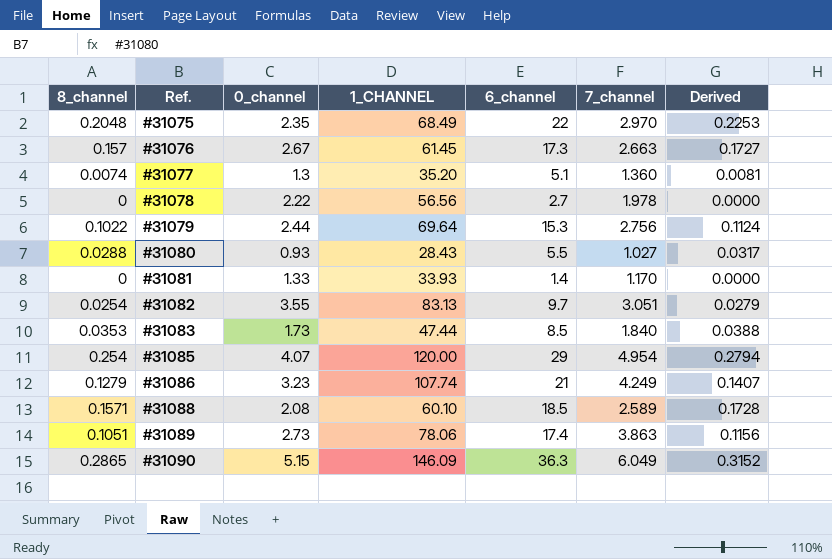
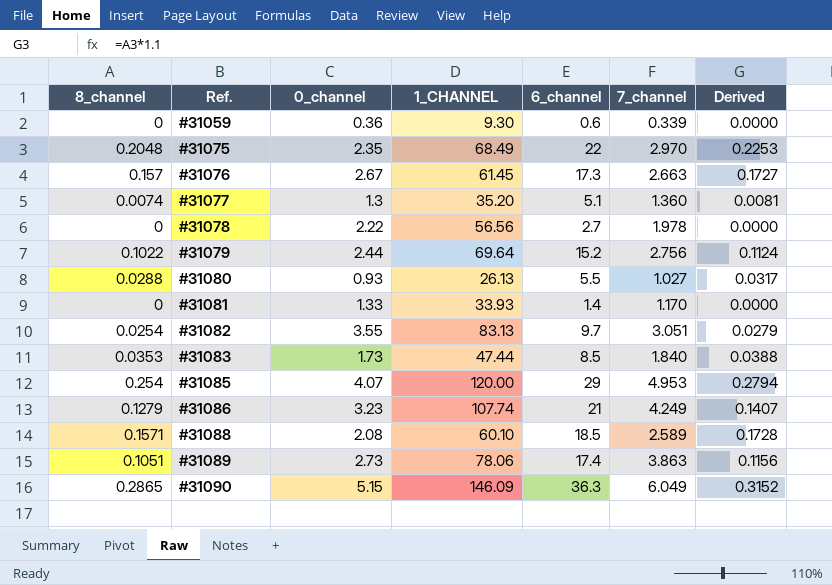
row #31059: none -> 0 | 0.36 | 9.30 | 0.6 | 0.339 | 0.0000
#31079 | 6_channel: 15.3 -> 15.2
#31080 | 1_CHANNEL: 28.43 -> 26.13
#31085 | 7_channel: 4.954 -> 4.953

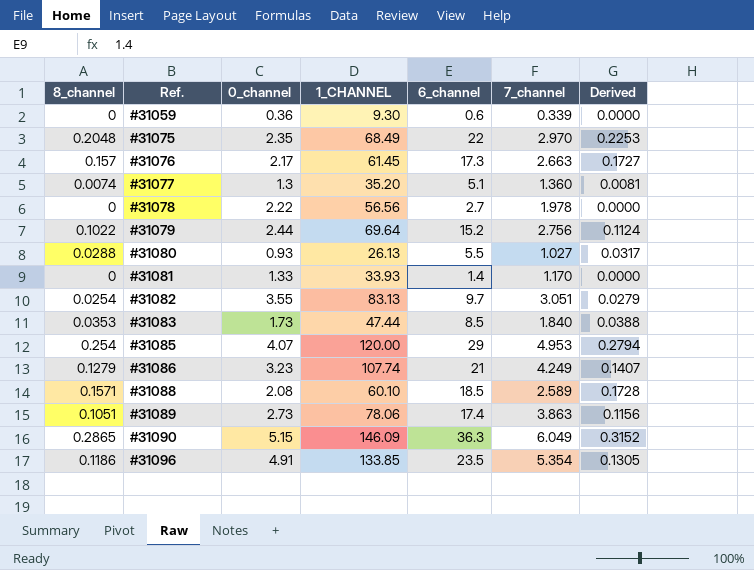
#31076 | 0_channel: 2.67 -> 2.17
row #31096: none -> 0.1186 | 4.91 | 133.85 | 23.5 | 5.354 | 0.1305

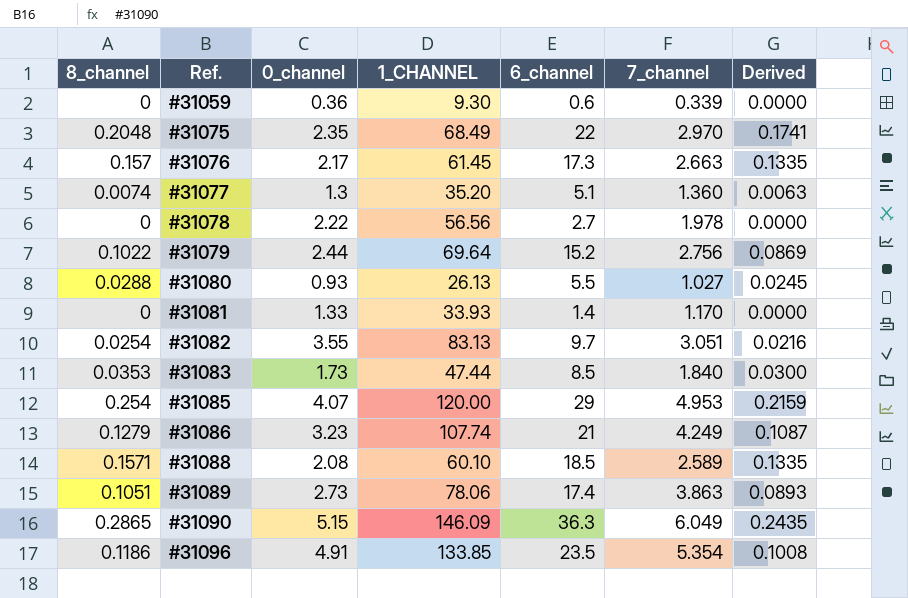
column Derived | formula: [8_channel] * 1.1 -> [8_channel] * 0.85

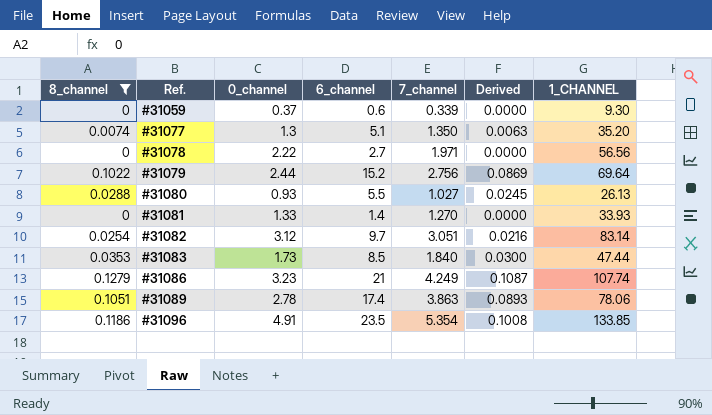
filter: none -> 8_channel <= 0.1279
column 1_CHANNEL | position: 4 -> 7
#31059 | 0_channel: 0.36 -> 0.37
#31077 | 7_channel: 1.360 -> 1.350
#31078 | 7_channel: 1.978 -> 1.971
#31081 | 7_channel: 1.170 -> 1.270
#31082 | 0_channel: 3.55 -> 3.12
#31082 | 1_CHANNEL: 83.13 -> 83.14
#31089 | 0_channel: 2.73 -> 2.78

